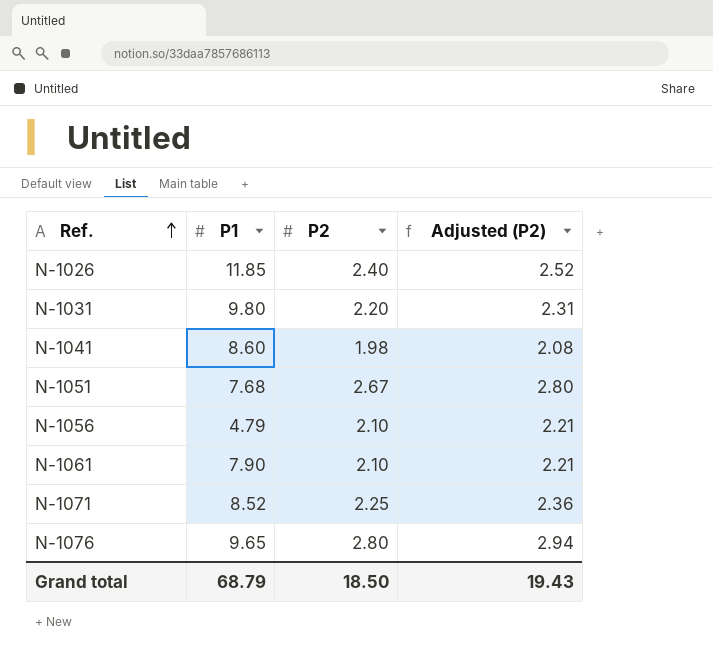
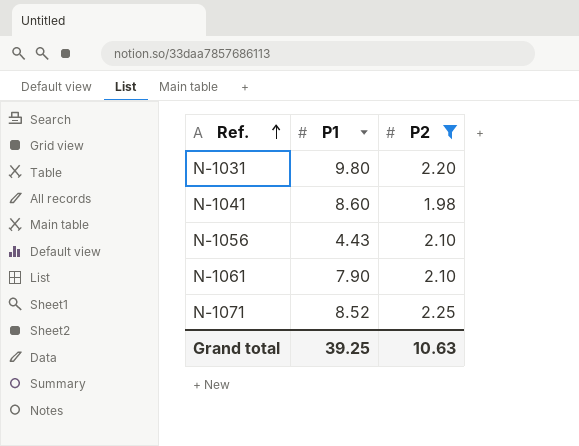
filter: none -> P2 <= 2.25
column Adjusted (P2) | formula: [P2] * 1.05 -> none
N-1056 | P1: 4.79 -> 4.43
Grand total | P1: 68.79 -> 39.25
Grand total | P2: 18.50 -> 10.63

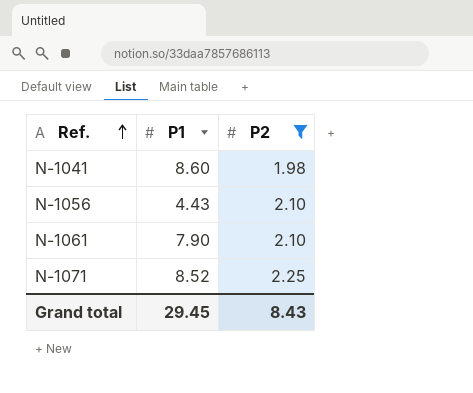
row N-1031: 9.80 | 2.20 -> none
Grand total | P1: 39.25 -> 29.45
Grand total | P2: 10.63 -> 8.43

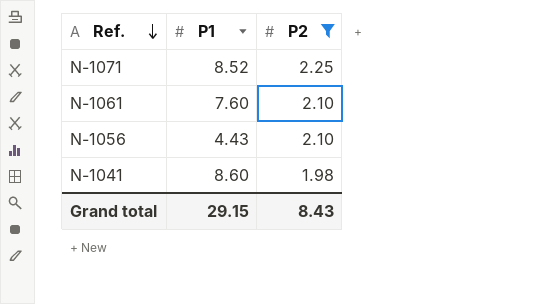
row order: Ref. ascending -> Ref. descending
N-1061 | P1: 7.90 -> 7.60
Grand total | P1: 29.45 -> 29.15

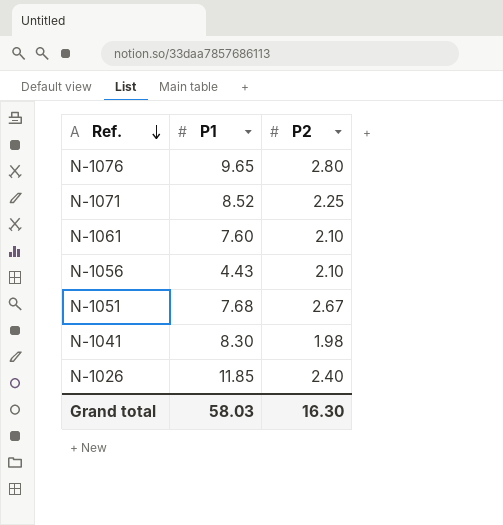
filter: P2 <= 2.25 -> none
N-1041 | P1: 8.60 -> 8.30
Grand total | P1: 29.15 -> 58.03
Grand total | P2: 8.43 -> 16.30

